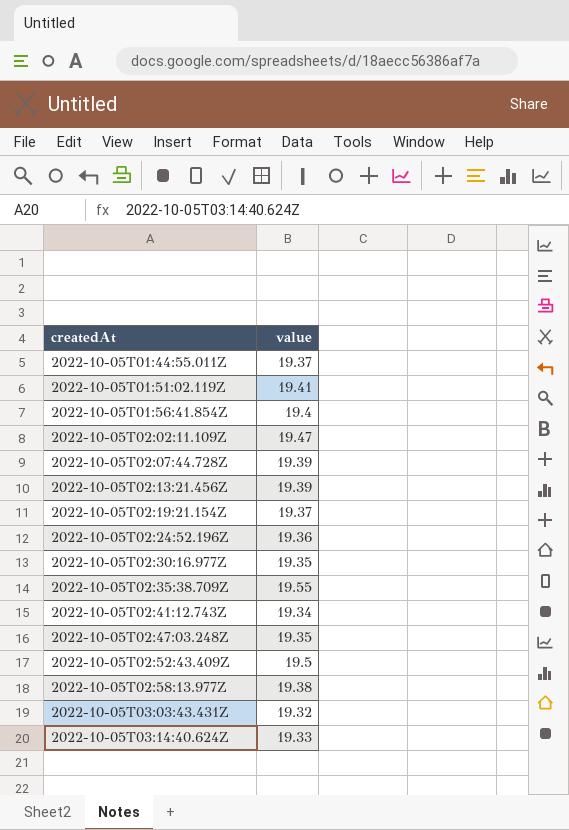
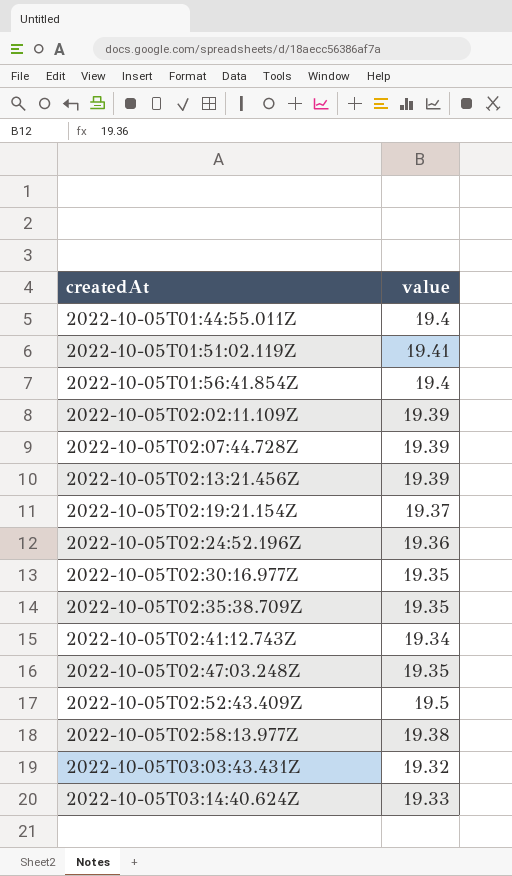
2022-10-05T01:44:55.011Z | value: 19.37 -> 19.4
2022-10-05T02:02:11.109Z | value: 19.47 -> 19.39
2022-10-05T02:35:38.709Z | value: 19.55 -> 19.35

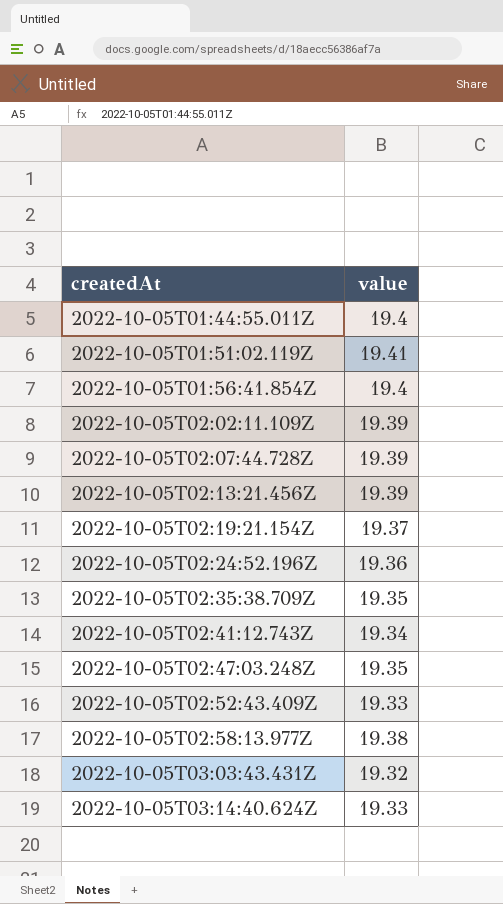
row 2022-10-05T02:30:16.977Z: 19.35 -> none
2022-10-05T02:52:43.409Z | value: 19.5 -> 19.33

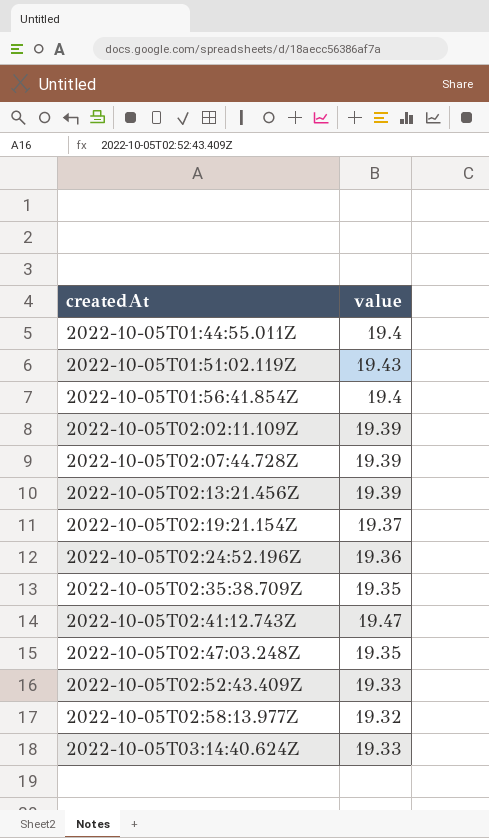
row 2022-10-05T03:03:43.431Z: 19.32 -> none
2022-10-05T01:51:02.119Z | value: 19.41 -> 19.43
2022-10-05T02:41:12.743Z | value: 19.34 -> 19.47
2022-10-05T02:58:13.977Z | value: 19.38 -> 19.32

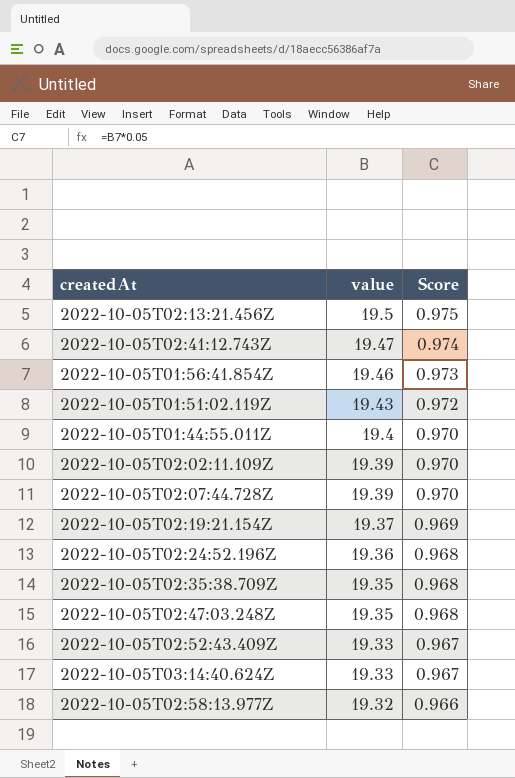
row order: createdAt ascending -> value descending
column Score | formula: none -> [value] * 0.05
2022-10-05T02:13:21.456Z | value: 19.39 -> 19.5
2022-10-05T01:56:41.854Z | value: 19.4 -> 19.46

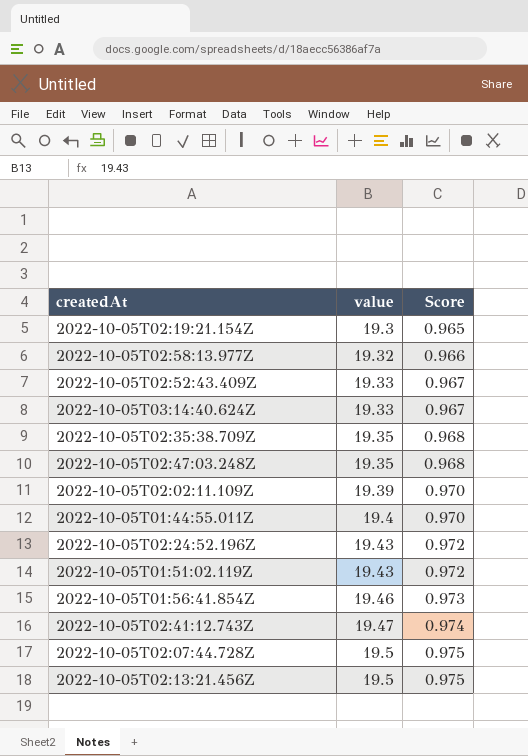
row order: value descending -> value ascending
2022-10-05T02:19:21.154Z | value: 19.37 -> 19.3
2022-10-05T02:19:21.154Z | Score: 0.969 -> 0.965
2022-10-05T02:24:52.196Z | value: 19.36 -> 19.43
2022-10-05T02:24:52.196Z | Score: 0.968 -> 0.972
2022-10-05T02:07:44.728Z | value: 19.39 -> 19.5
2022-10-05T02:07:44.728Z | Score: 0.970 -> 0.975

